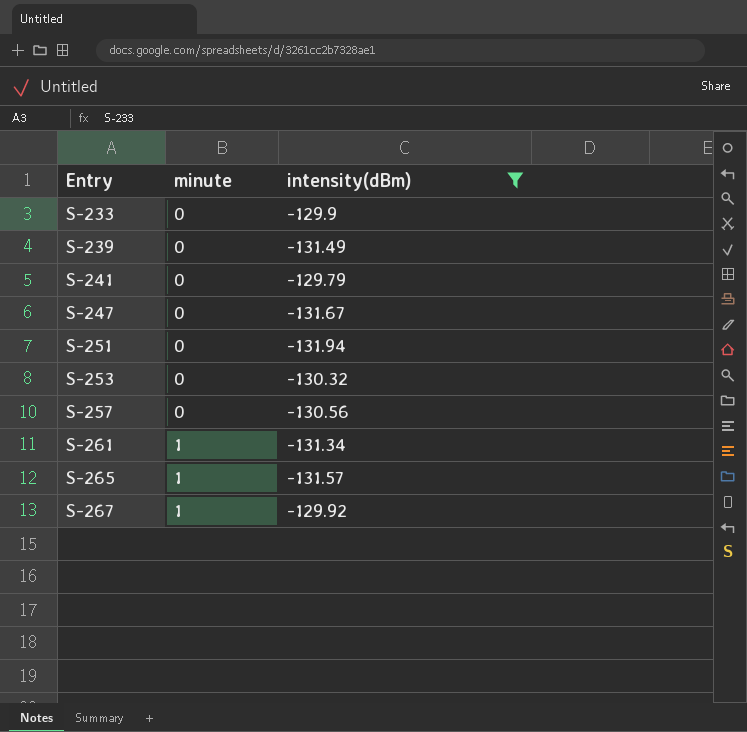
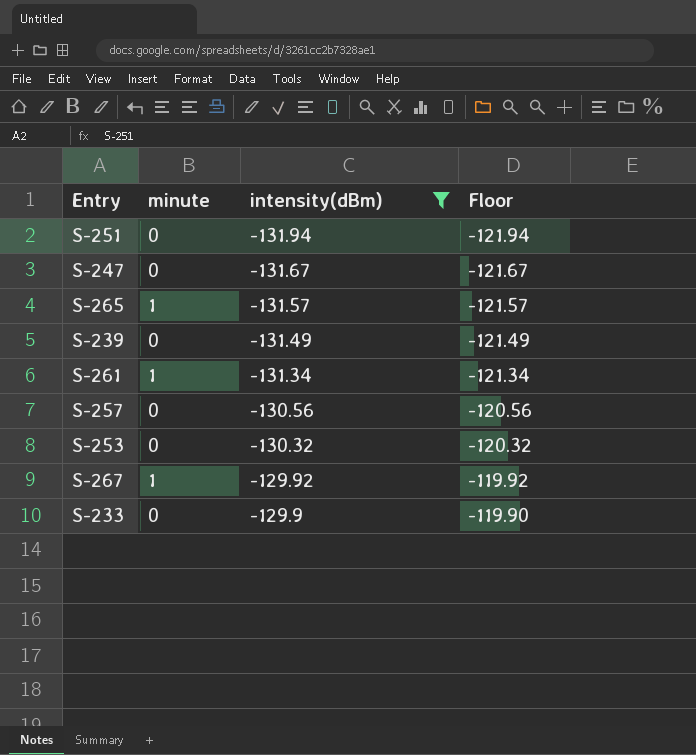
row order: Entry ascending -> intensity(dBm) ascending
column Floor | formula: none -> [intensity(dBm)] + 10
row S-241: 0 | -129.79 -> none

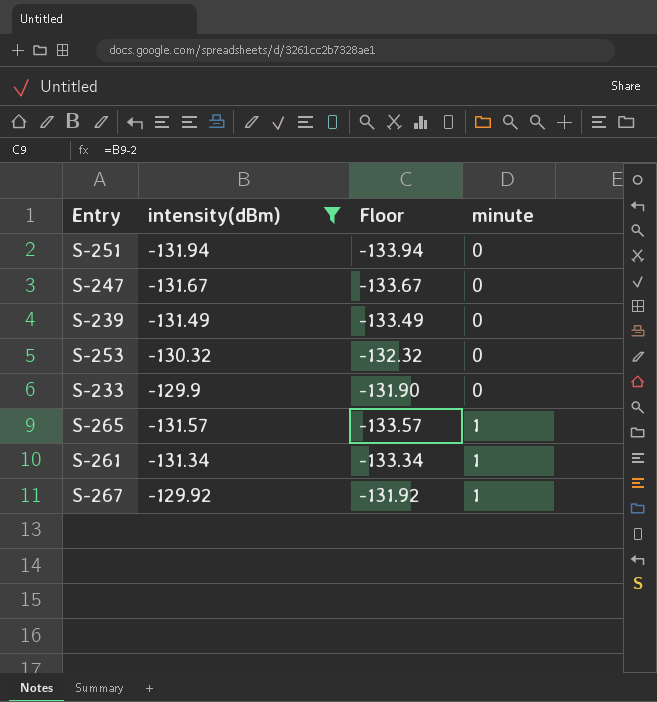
row order: intensity(dBm) ascending -> minute ascending
column Floor | formula: [intensity(dBm)] + 10 -> [intensity(dBm)] - 2
column minute | position: 2 -> 4
row S-257: 0 | -130.56 | -120.56 -> none

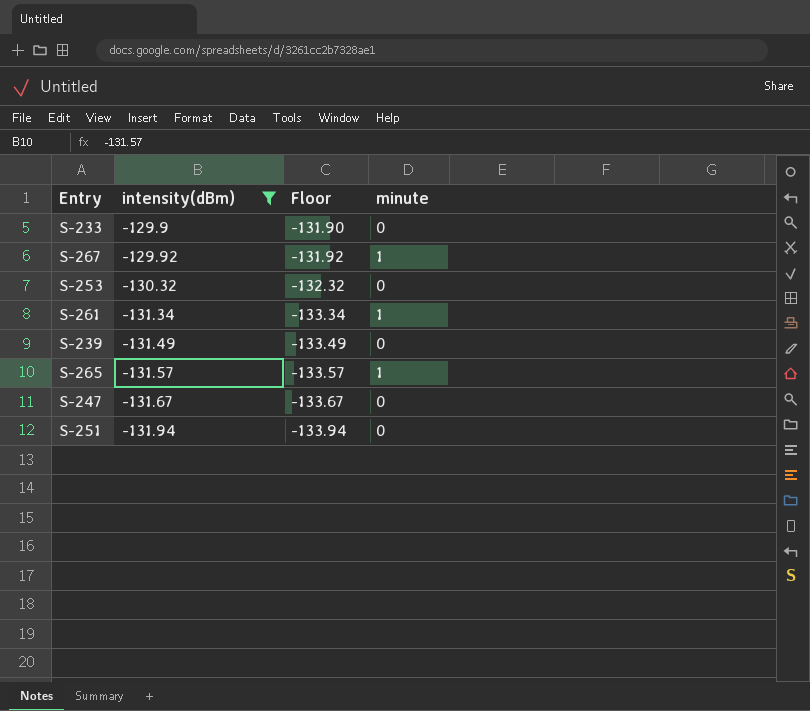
row order: minute ascending -> intensity(dBm) descending

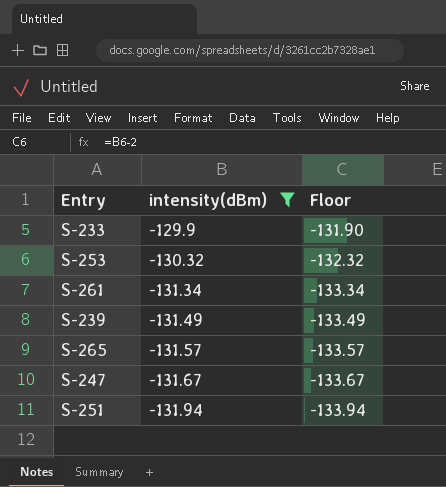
column minute | position: 4 -> none
row S-267: -129.92 | -131.92 | 1 -> none

